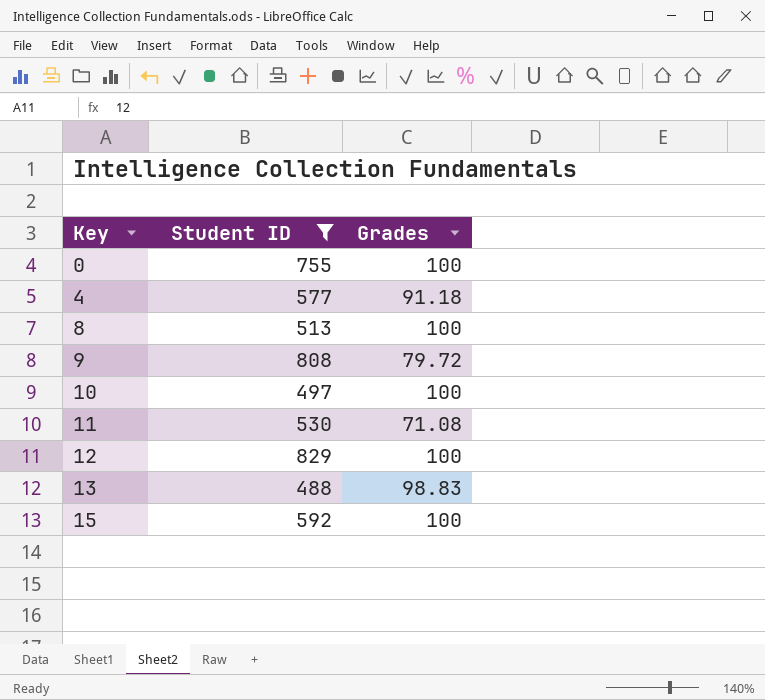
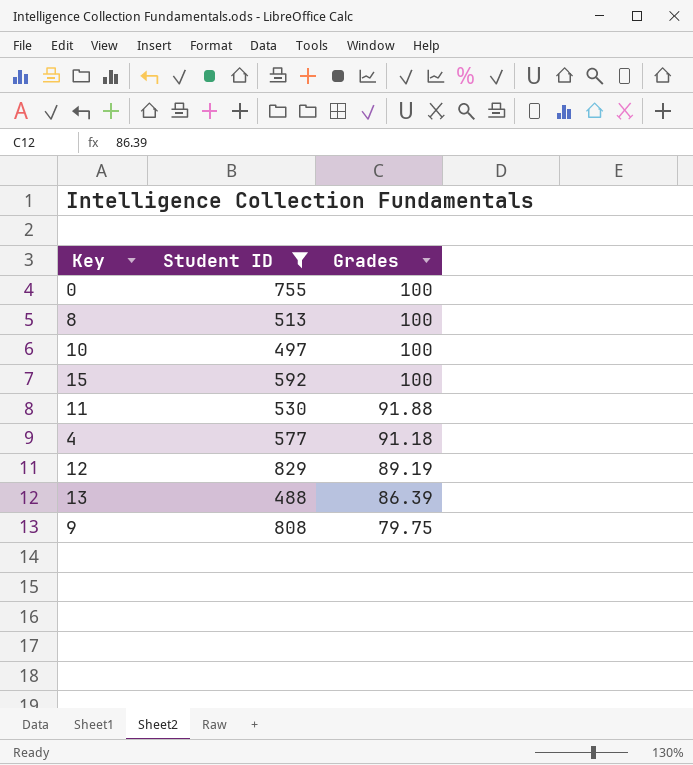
row order: Key ascending -> Grades descending
11 | Grades: 71.08 -> 91.88
12 | Grades: 100 -> 89.19
13 | Grades: 98.83 -> 86.39
9 | Grades: 79.72 -> 79.75

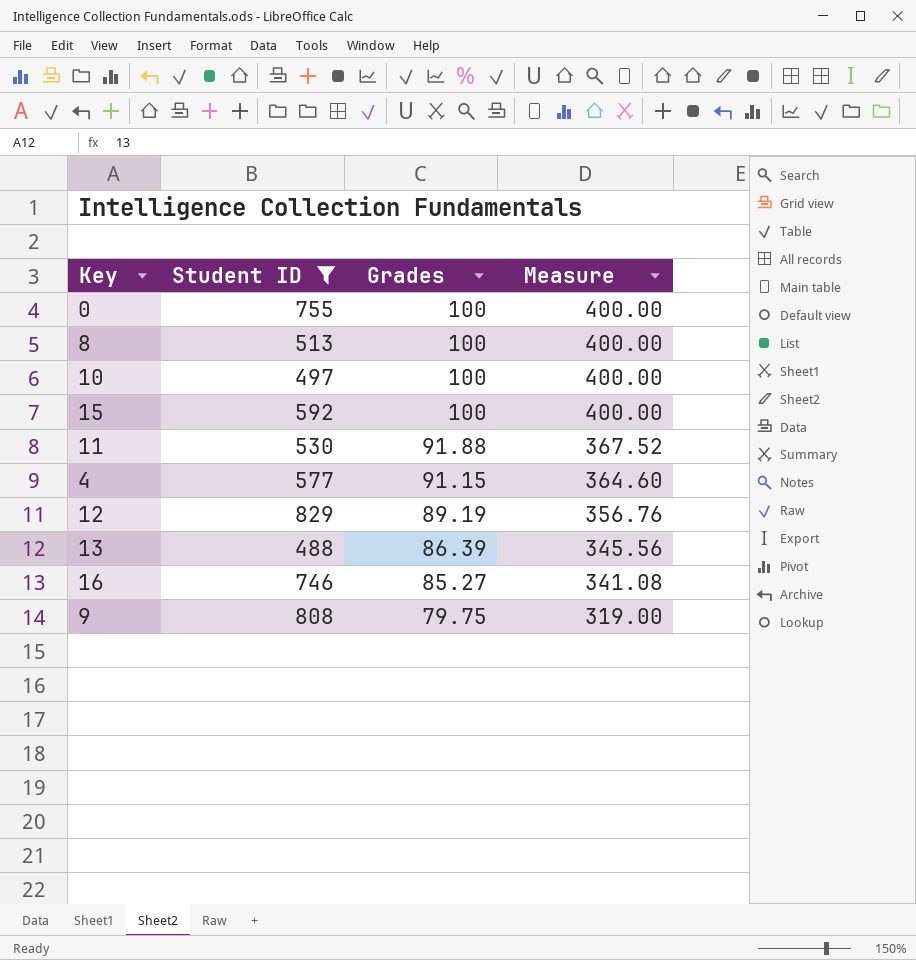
column Measure | formula: none -> [Grades] * 4
4 | Grades: 91.18 -> 91.15
row 16: none -> 746 | 85.27 | 341.08

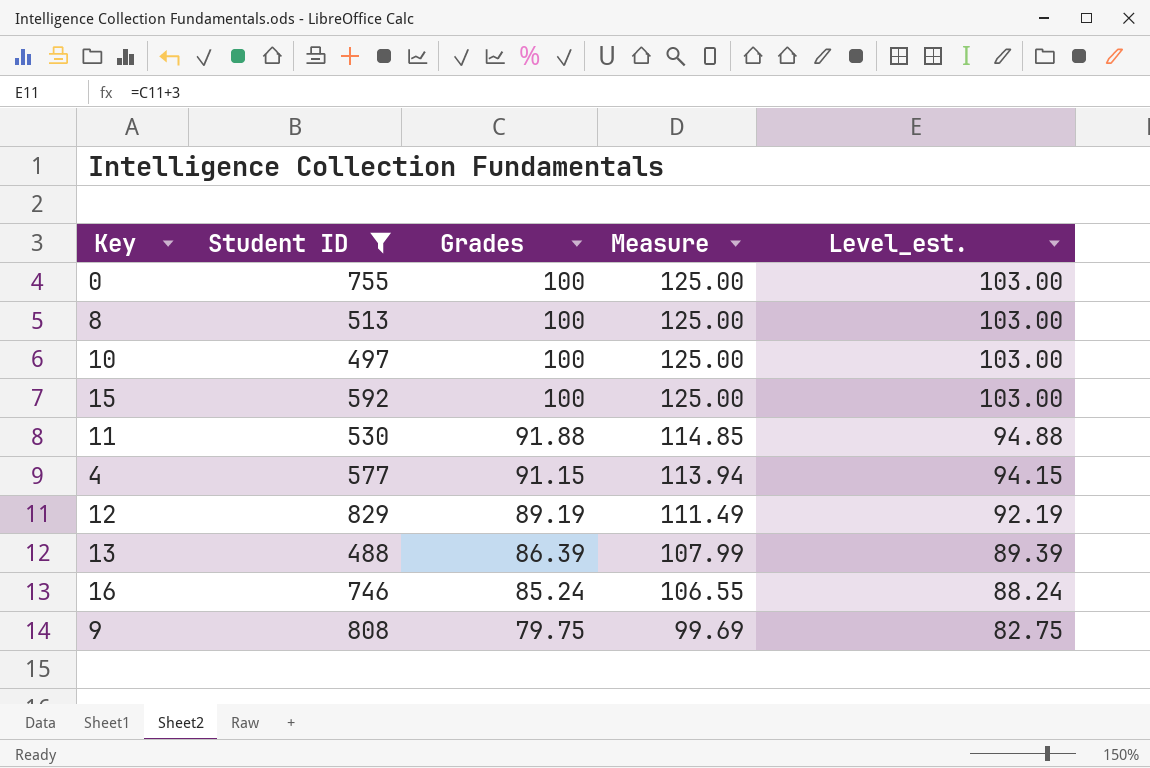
column Measure | formula: [Grades] * 4 -> [Grades] * 1.25
column Level_est. | formula: none -> [Grades] + 3
16 | Grades: 85.27 -> 85.24

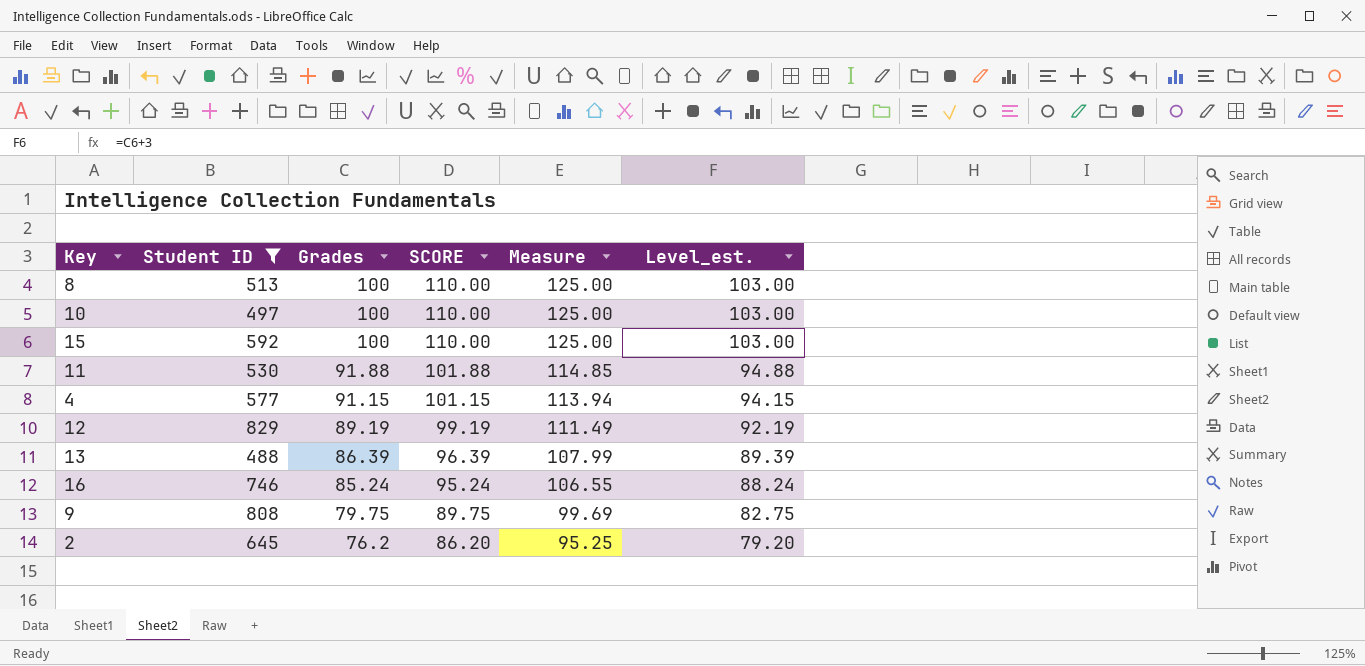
column SCORE | formula: none -> [Grades] + 10
row 0: 755 | 100 | 125.00 | 103.00 -> none
row 2: none -> 645 | 76.2 | 86.20 | 95.25 | 79.20

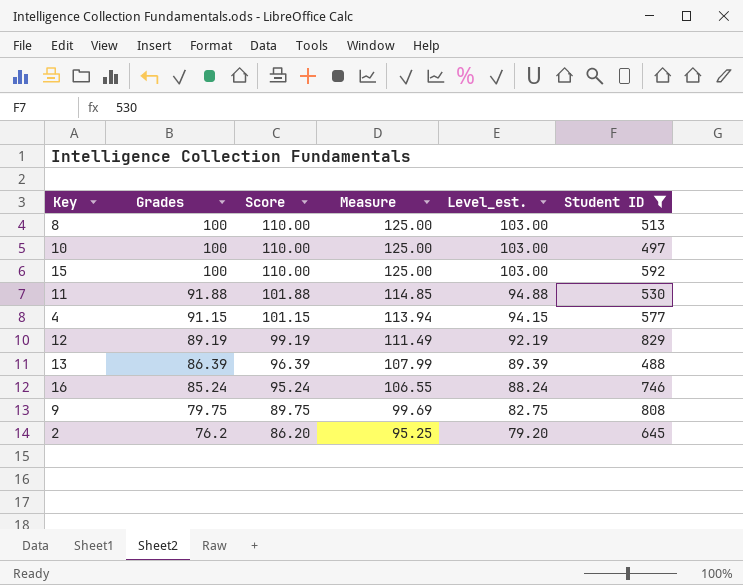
column name: SCORE -> Score
column Student ID | position: 2 -> 6

